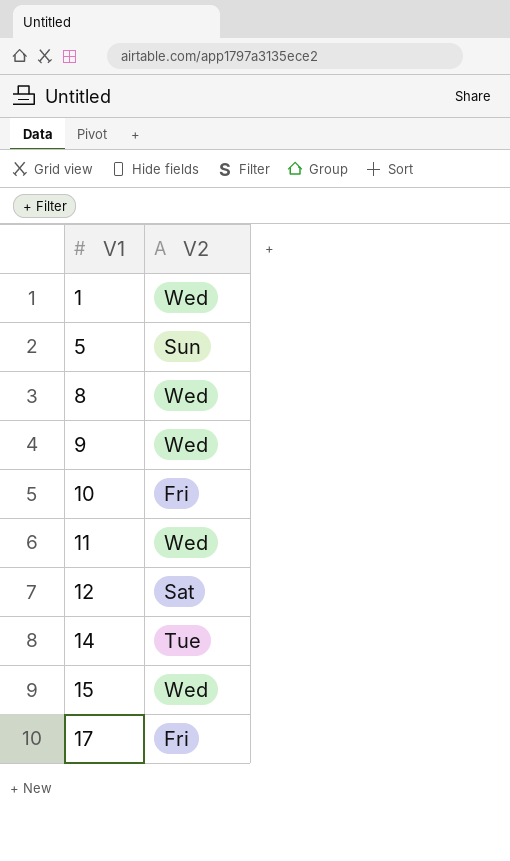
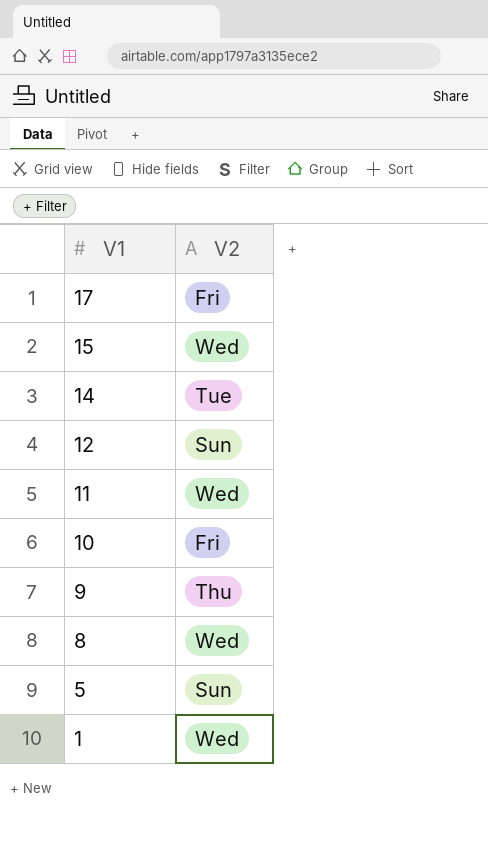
row order: V1 ascending -> V1 descending
12 | V2: Sat -> Sun
9 | V2: Wed -> Thu

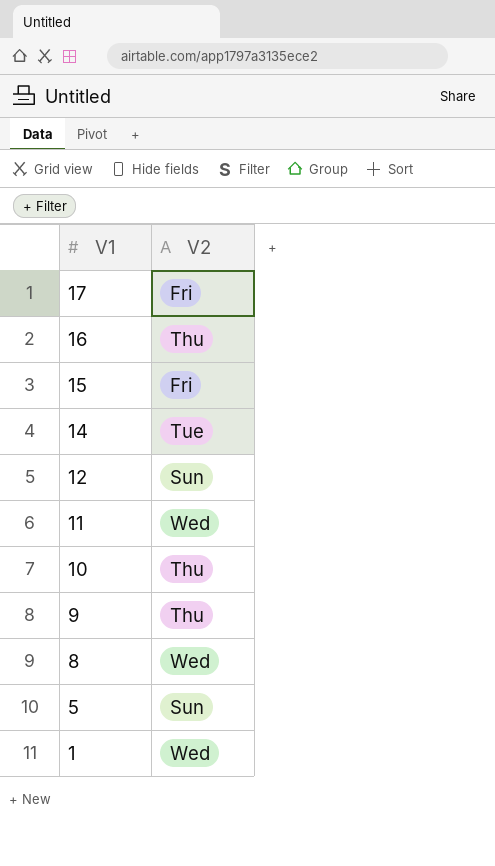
row 16: none -> Thu
15 | V2: Wed -> Fri
10 | V2: Fri -> Thu

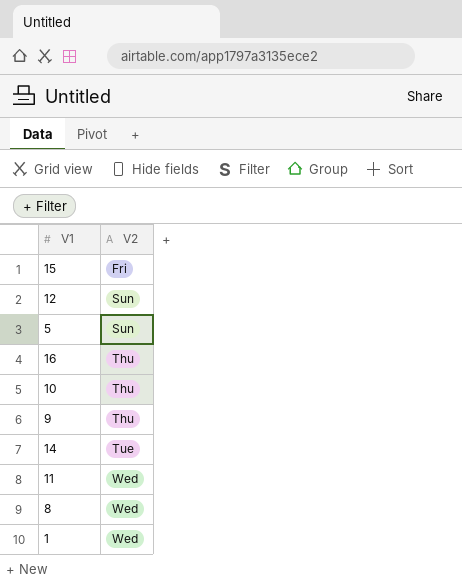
row order: V1 descending -> V2 ascending
row 17: Fri -> none

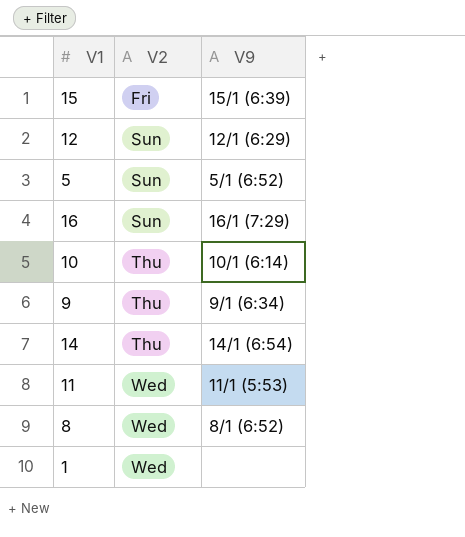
column V9 | position: none -> 3
16 | V2: Thu -> Sun
14 | V2: Tue -> Thu

